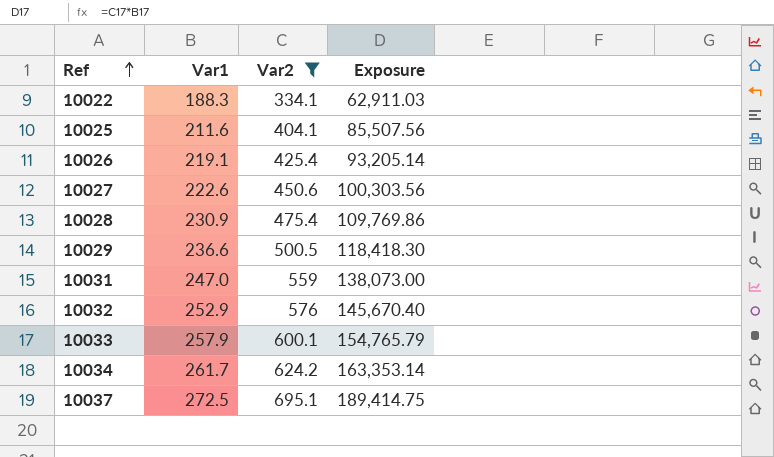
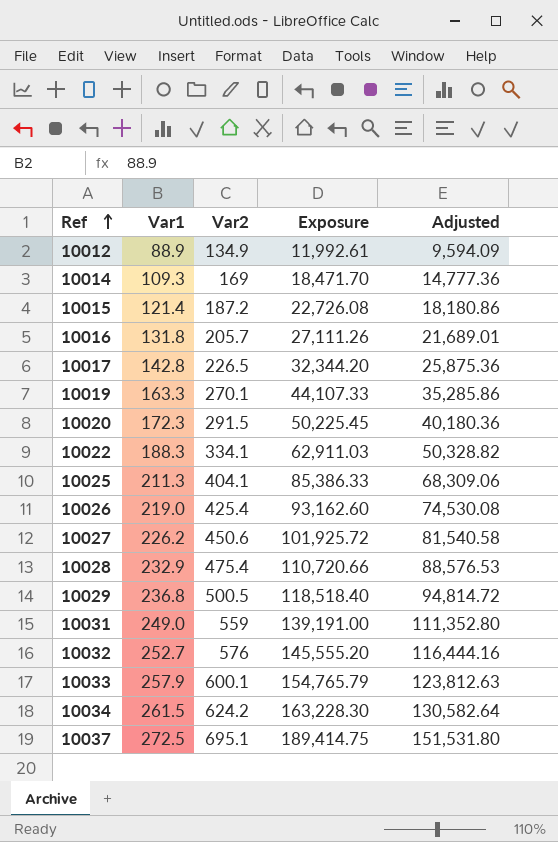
filter: Var2 >= 334.1 -> none
column Adjusted | formula: none -> [Exposure] * 0.8
10025 | Var1: 211.6 -> 211.3
10025 | Exposure: 85,507.56 -> 85,386.33
10026 | Var1: 219.1 -> 219.0
10026 | Exposure: 93,205.14 -> 93,162.60
10027 | Var1: 222.6 -> 226.2
10027 | Exposure: 100,303.56 -> 101,925.72
10028 | Var1: 230.9 -> 232.9
10028 | Exposure: 109,769.86 -> 110,720.66
10029 | Var1: 236.6 -> 236.8
10029 | Exposure: 118,418.30 -> 118,518.40
10031 | Var1: 247.0 -> 249.0
10031 | Exposure: 138,073.00 -> 139,191.00
10032 | Var1: 252.9 -> 252.7
10032 | Exposure: 145,670.40 -> 145,555.20
10034 | Var1: 261.7 -> 261.5
10034 | Exposure: 163,353.14 -> 163,228.30

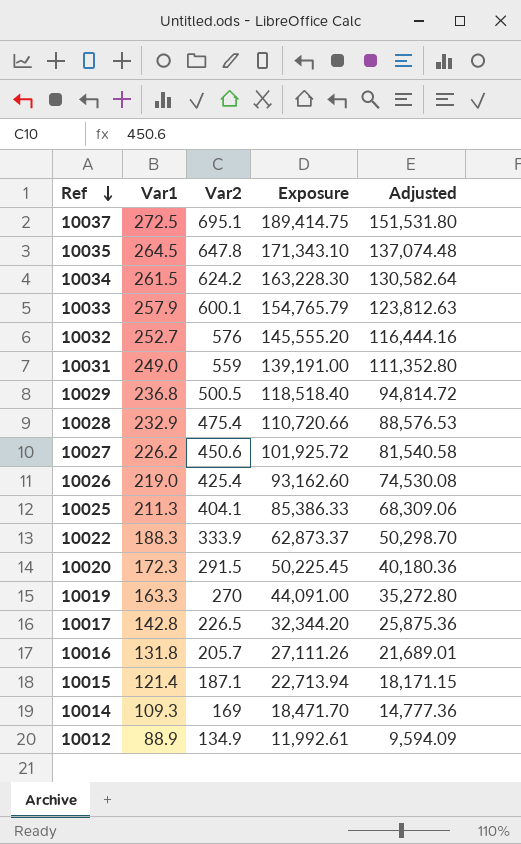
row order: Ref ascending -> Ref descending
row 10035: none -> 264.5 | 647.8 | 171,343.10 | 137,074.48
10022 | Var2: 334.1 -> 333.9
10022 | Exposure: 62,911.03 -> 62,873.37
10022 | Adjusted: 50,328.82 -> 50,298.70
10019 | Var2: 270.1 -> 270
10019 | Exposure: 44,107.33 -> 44,091.00
10019 | Adjusted: 35,285.86 -> 35,272.80
10015 | Var2: 187.2 -> 187.1
10015 | Exposure: 22,726.08 -> 22,713.94
10015 | Adjusted: 18,180.86 -> 18,171.15

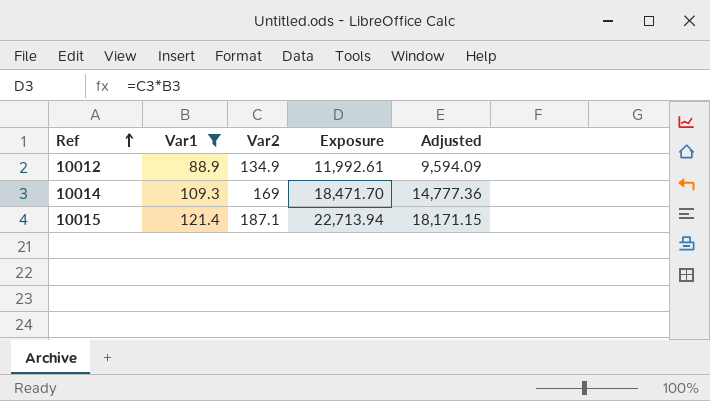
filter: none -> Var1 <= 121.4
row order: Ref descending -> Ref ascending

